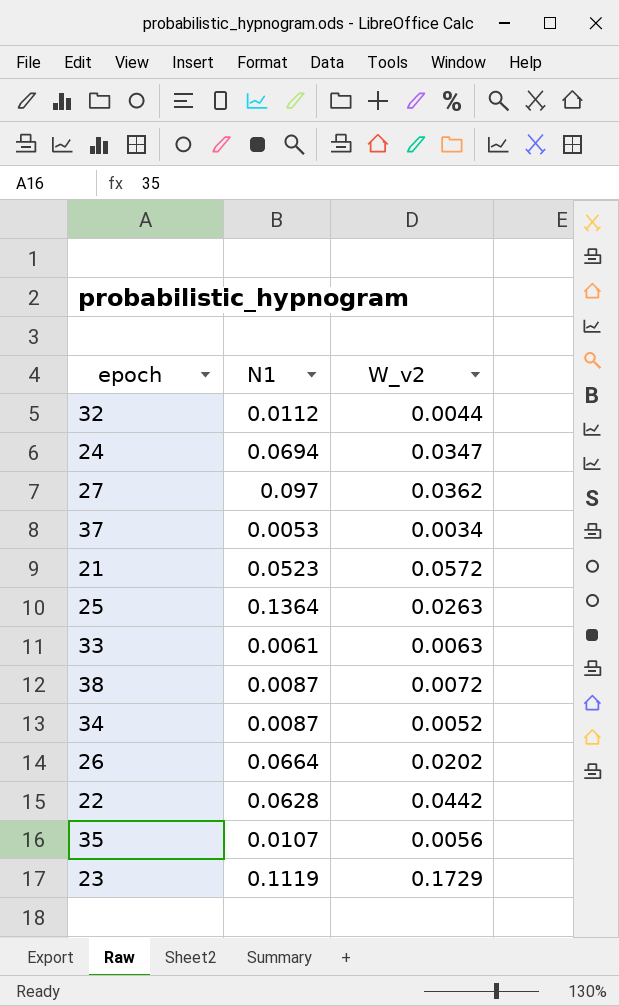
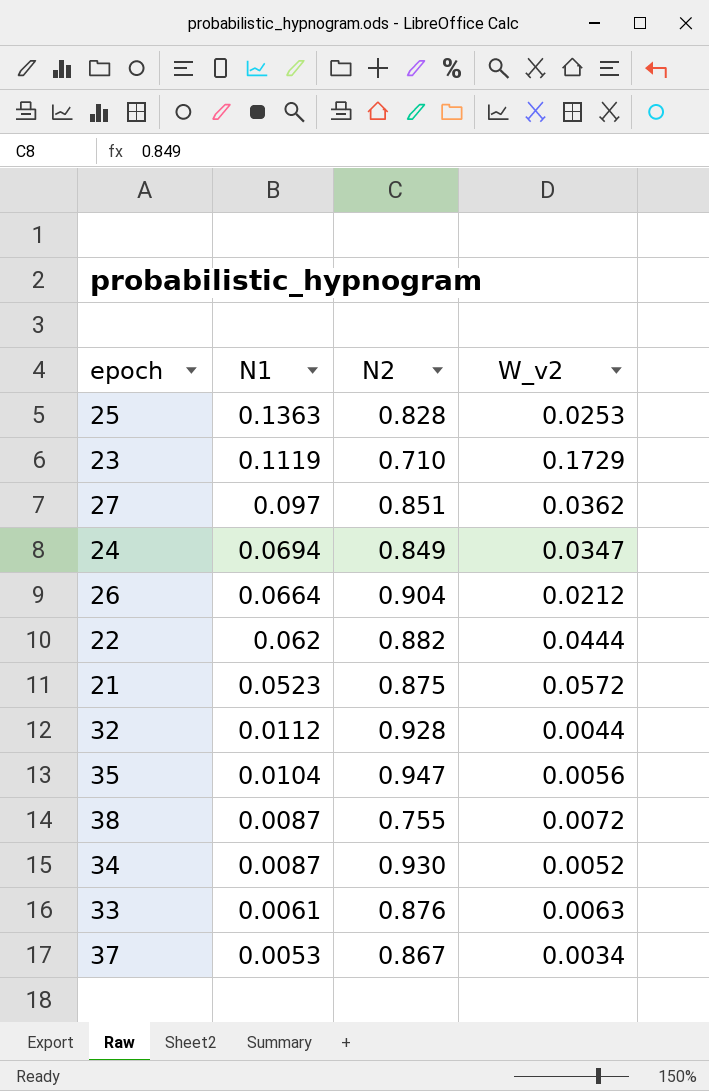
row order: none -> N1 descending
column N2 | position: none -> 3
25 | N1: 0.1364 -> 0.1363
25 | W_v2: 0.0263 -> 0.0253
26 | W_v2: 0.0202 -> 0.0212
22 | N1: 0.0628 -> 0.062
22 | W_v2: 0.0442 -> 0.0444
35 | N1: 0.0107 -> 0.0104

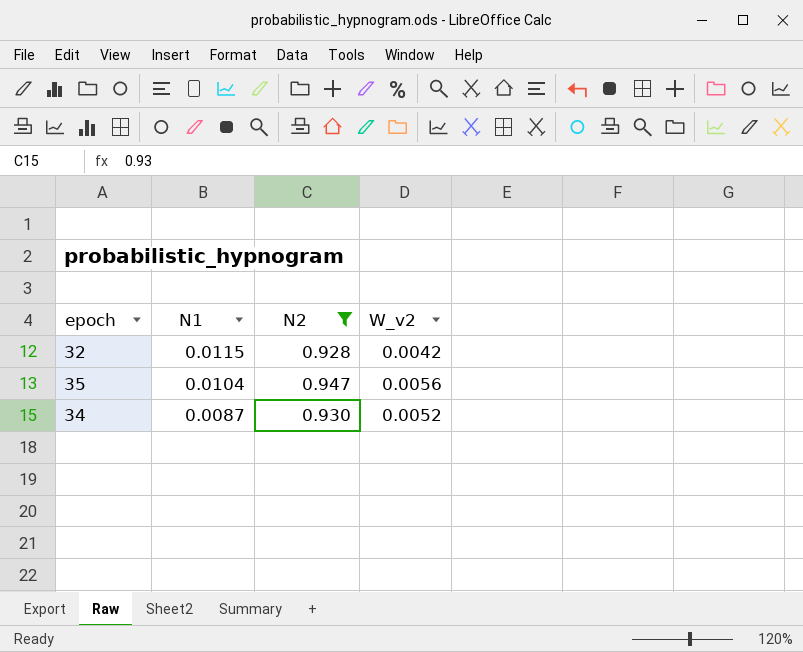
filter: none -> N2 >= 0.928
32 | N1: 0.0112 -> 0.0115
32 | W_v2: 0.0044 -> 0.0042

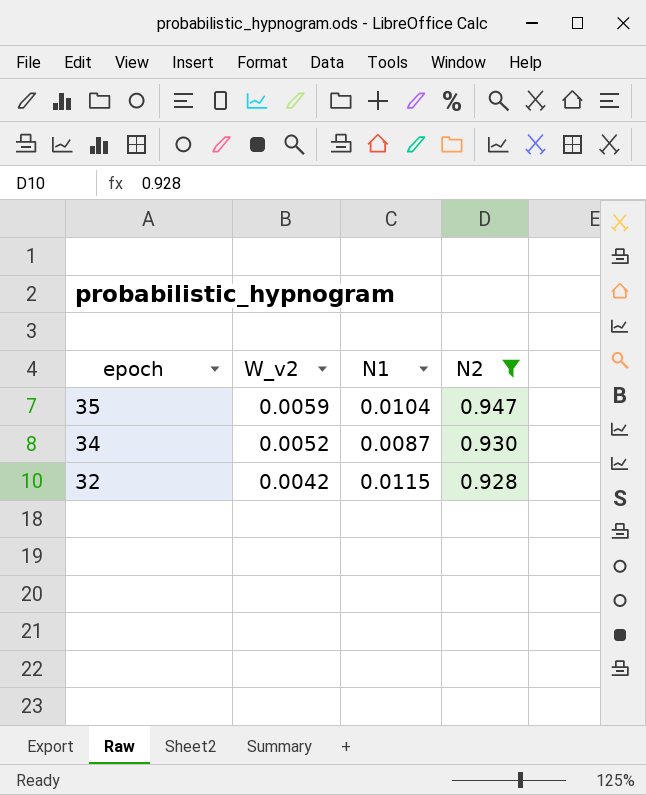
row order: N1 descending -> epoch descending
column W_v2 | position: 4 -> 2
35 | W_v2: 0.0056 -> 0.0059

